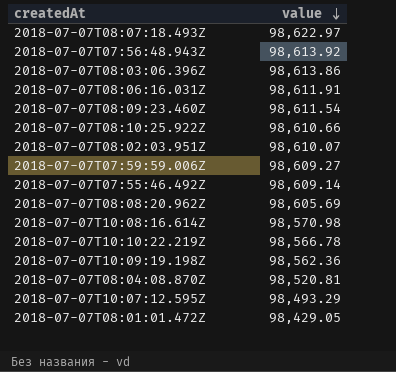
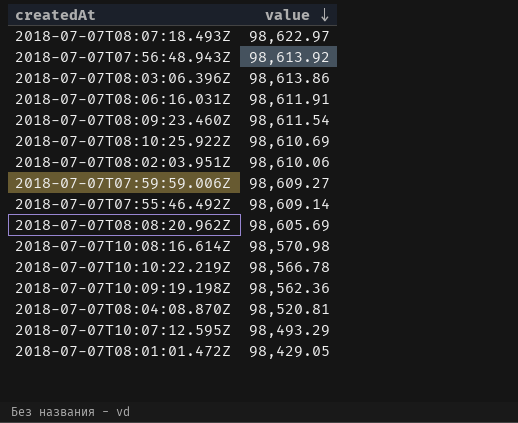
2018-07-07T08:10:25.922Z | value: 98,610.66 -> 98,610.69
2018-07-07T08:02:03.951Z | value: 98,610.07 -> 98,610.06

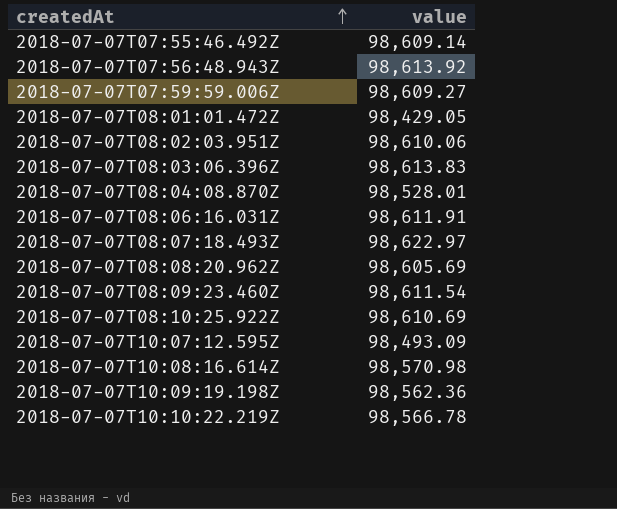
row order: value descending -> createdAt ascending
2018-07-07T08:03:06.396Z | value: 98,613.86 -> 98,613.83
2018-07-07T08:04:08.870Z | value: 98,520.81 -> 98,528.01
2018-07-07T10:07:12.595Z | value: 98,493.29 -> 98,493.09

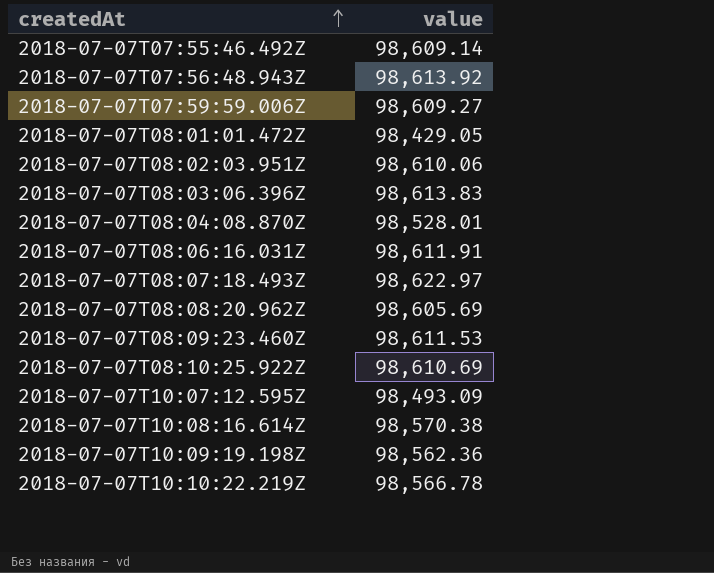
2018-07-07T08:09:23.460Z | value: 98,611.54 -> 98,611.53
2018-07-07T10:08:16.614Z | value: 98,570.98 -> 98,570.38

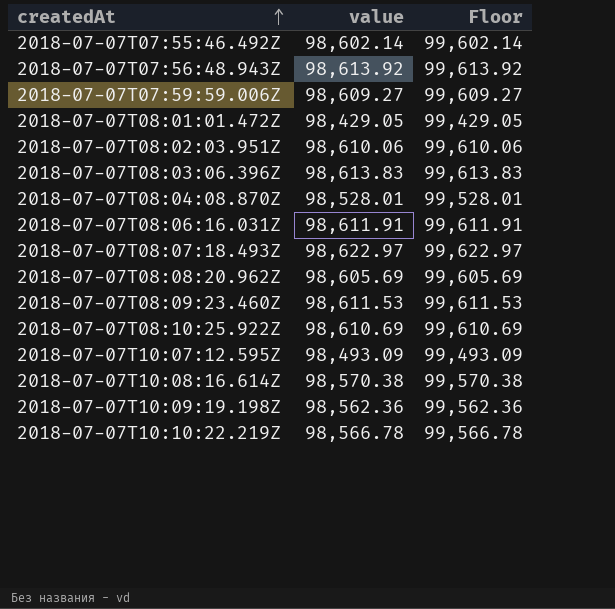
column Floor | formula: none -> [value] + 1000
2018-07-07T07:55:46.492Z | value: 98,609.14 -> 98,602.14

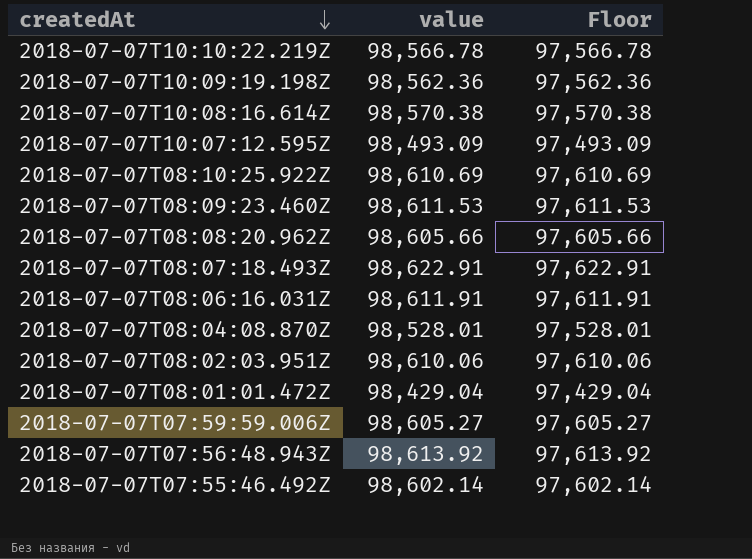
row order: createdAt ascending -> createdAt descending
column Floor | formula: [value] + 1000 -> [value] - 1000
row 2018-07-07T08:03:06.396Z: 98,613.83 | 99,613.83 -> none
2018-07-07T08:08:20.962Z | value: 98,605.69 -> 98,605.66
2018-07-07T08:07:18.493Z | value: 98,622.97 -> 98,622.91
2018-07-07T08:01:01.472Z | value: 98,429.05 -> 98,429.04
2018-07-07T07:59:59.006Z | value: 98,609.27 -> 98,605.27

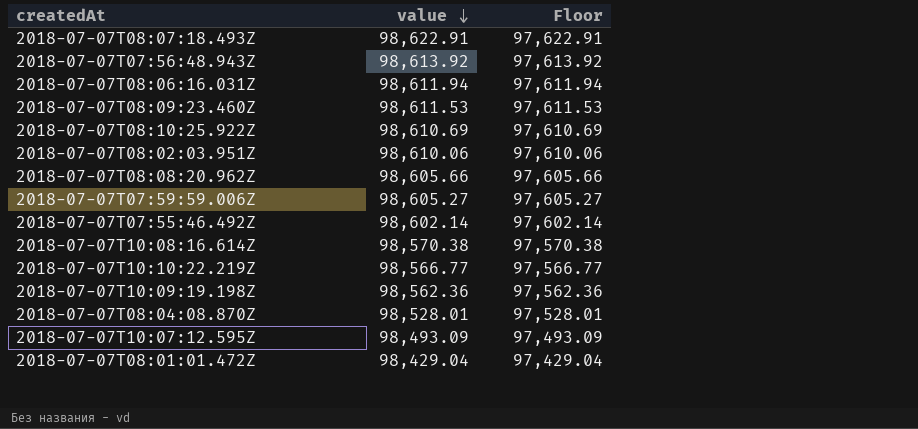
row order: createdAt descending -> value descending
2018-07-07T08:06:16.031Z | value: 98,611.91 -> 98,611.94
2018-07-07T08:06:16.031Z | Floor: 97,611.91 -> 97,611.94
2018-07-07T10:10:22.219Z | value: 98,566.78 -> 98,566.77
2018-07-07T10:10:22.219Z | Floor: 97,566.78 -> 97,566.77

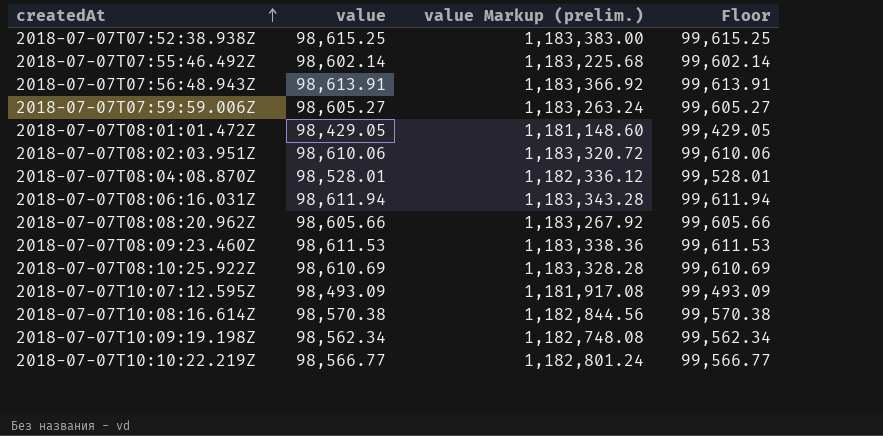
row order: value descending -> createdAt ascending
column value Markup (prelim.) | formula: none -> [value] * 12
column Floor | formula: [value] - 1000 -> [value] + 1000
row 2018-07-07T08:07:18.493Z: 98,622.91 | 97,622.91 -> none
row 2018-07-07T07:52:38.938Z: none -> 98,615.25 | 1,183,383.00 | 99,615.25
2018-07-07T07:56:48.943Z | value: 98,613.92 -> 98,613.91
2018-07-07T08:01:01.472Z | value: 98,429.04 -> 98,429.05
2018-07-07T10:09:19.198Z | value: 98,562.36 -> 98,562.34

